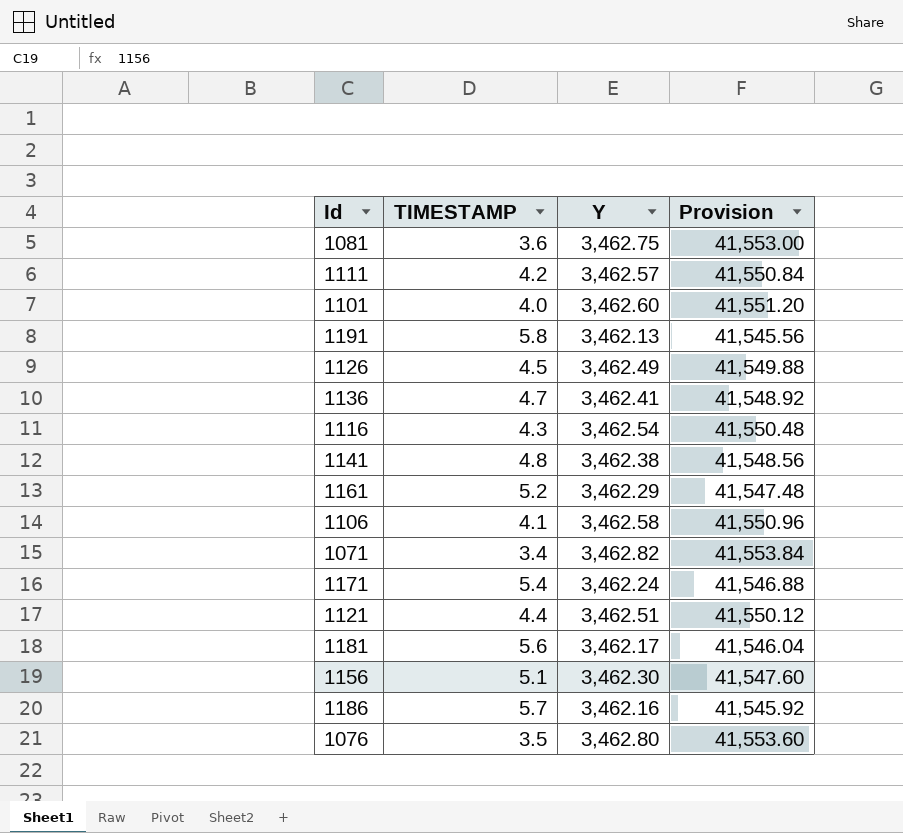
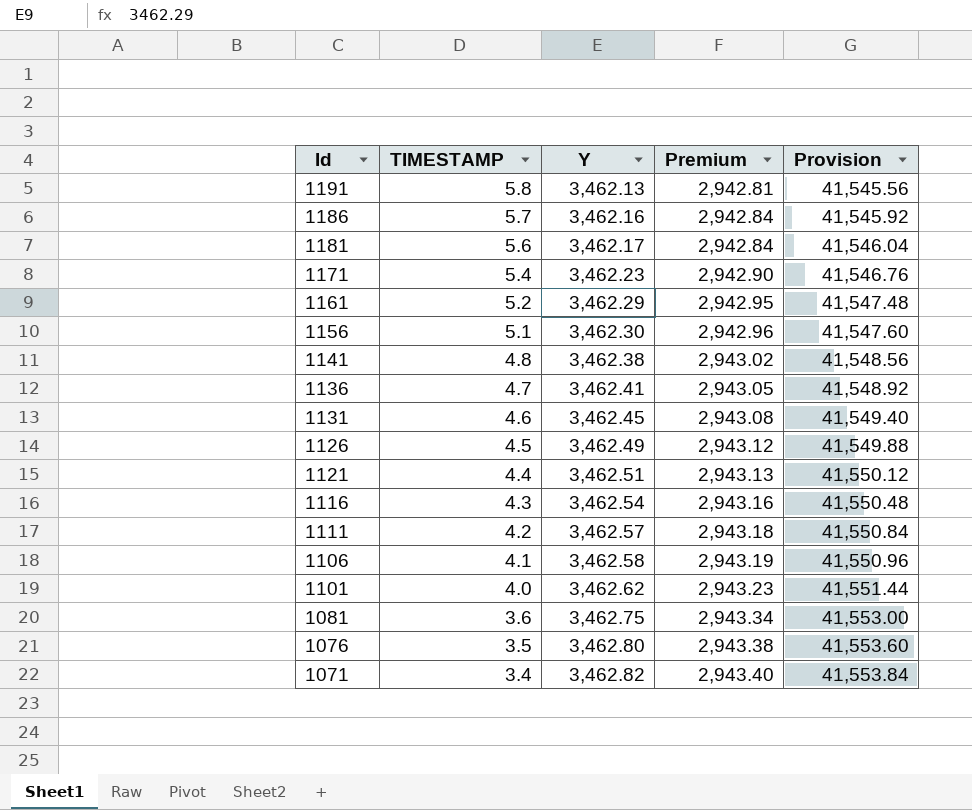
row order: none -> Id descending
column Premium | formula: none -> [Y] * 0.85
1171 | Y: 3,462.24 -> 3,462.23
1171 | Provision: 41,546.88 -> 41,546.76
row 1131: none -> 4.6 | 3,462.45 | 2,943.08 | 41,549.40
1101 | Y: 3,462.60 -> 3,462.62
1101 | Provision: 41,551.20 -> 41,551.44

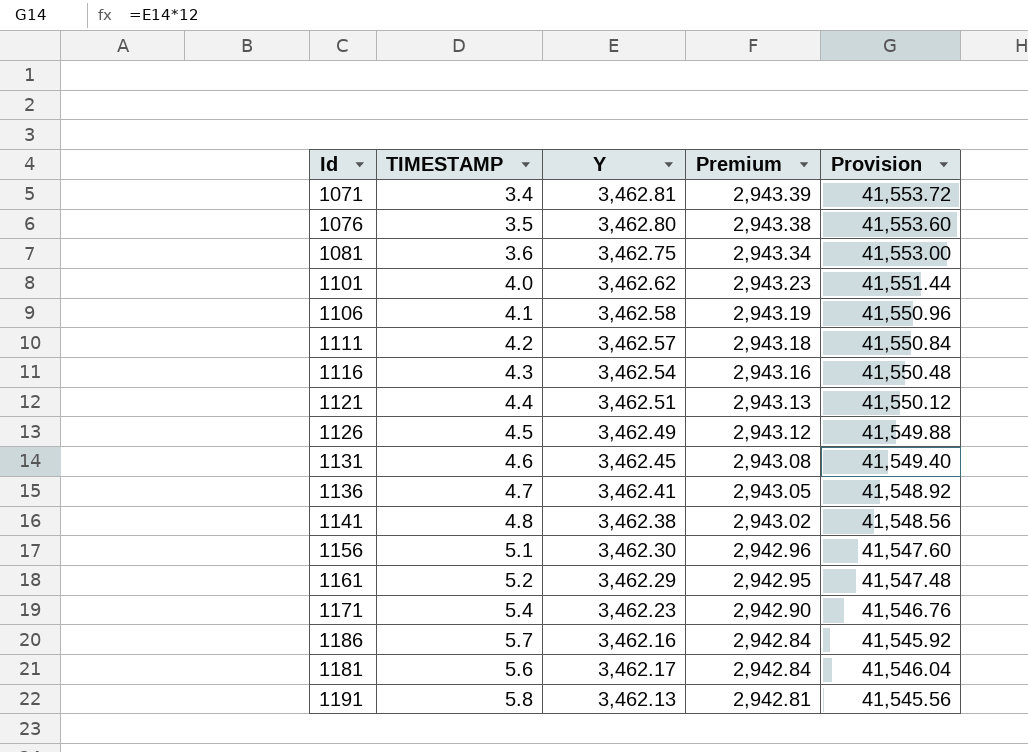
row order: Id descending -> Premium descending
1071 | Y: 3,462.82 -> 3,462.81
1071 | Premium: 2,943.40 -> 2,943.39
1071 | Provision: 41,553.84 -> 41,553.72

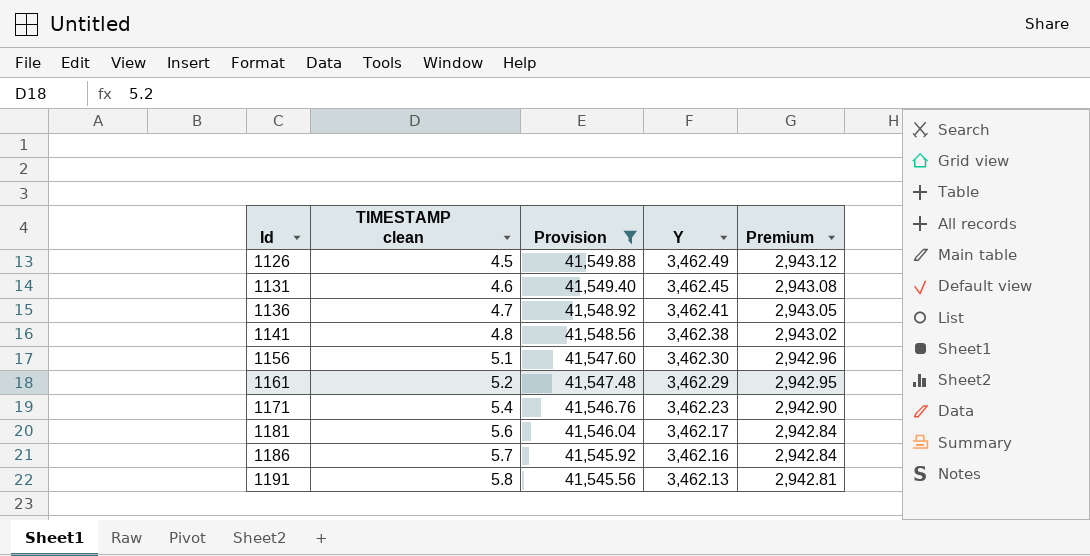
filter: none -> Provision <= 41,549.88
row order: Premium descending -> Id ascending
column name: TIMESTAMP -> TIMESTAMP clean
column Provision | position: 5 -> 3

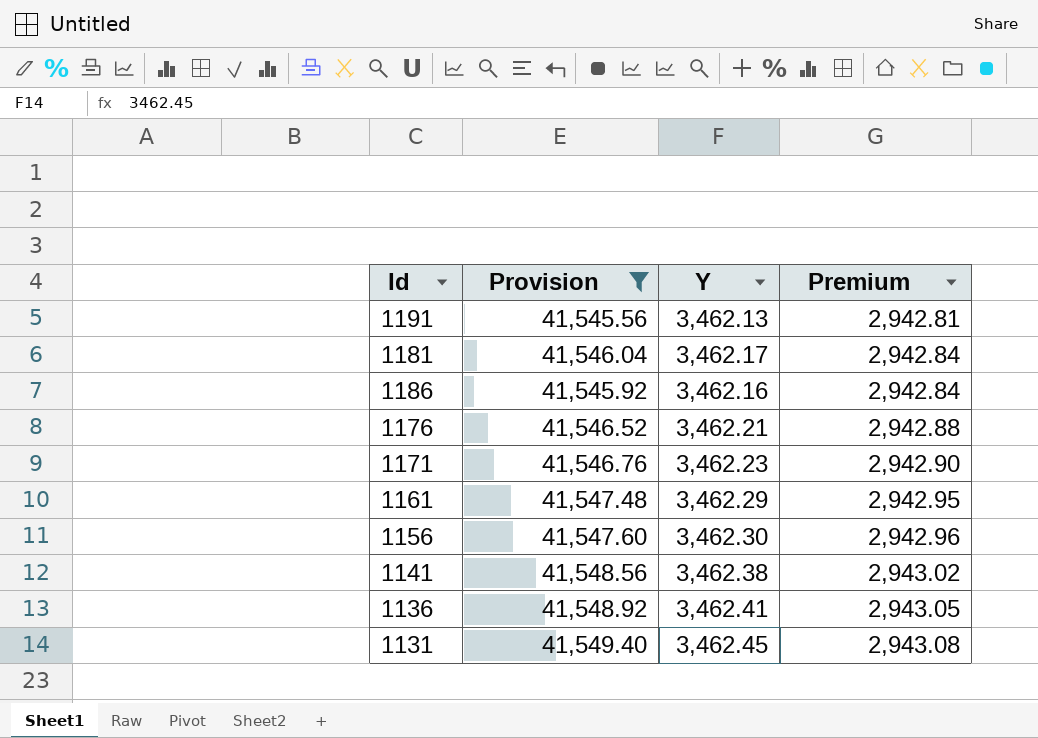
row order: Id ascending -> Premium ascending
column TIMESTAMP clean | position: 2 -> none
row 1126: 4.5 | 41,549.88 | 3,462.49 | 2,943.12 -> none
row 1176: none -> 41,546.52 | 3,462.21 | 2,942.88

